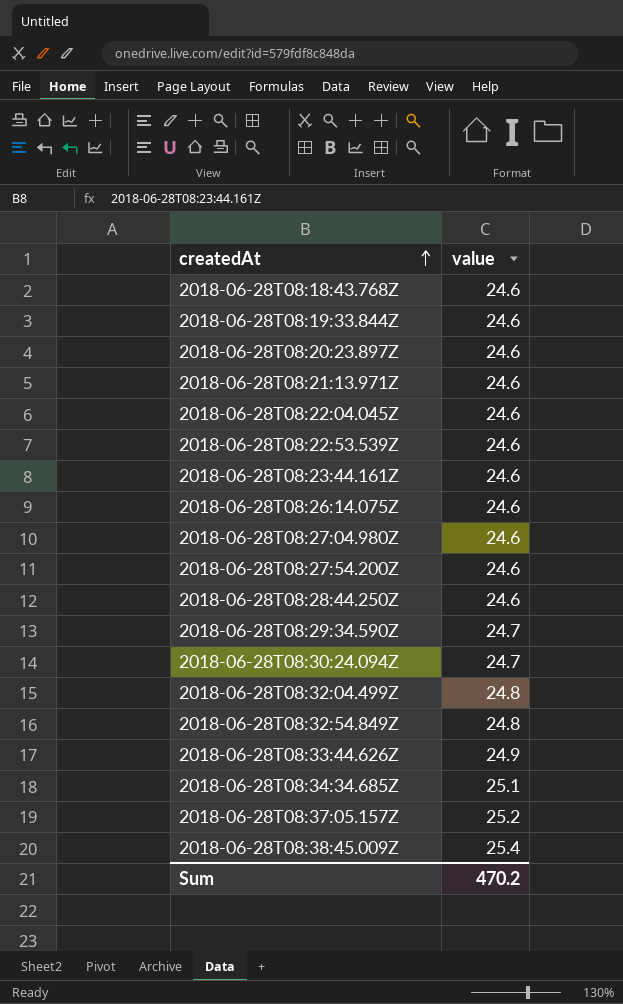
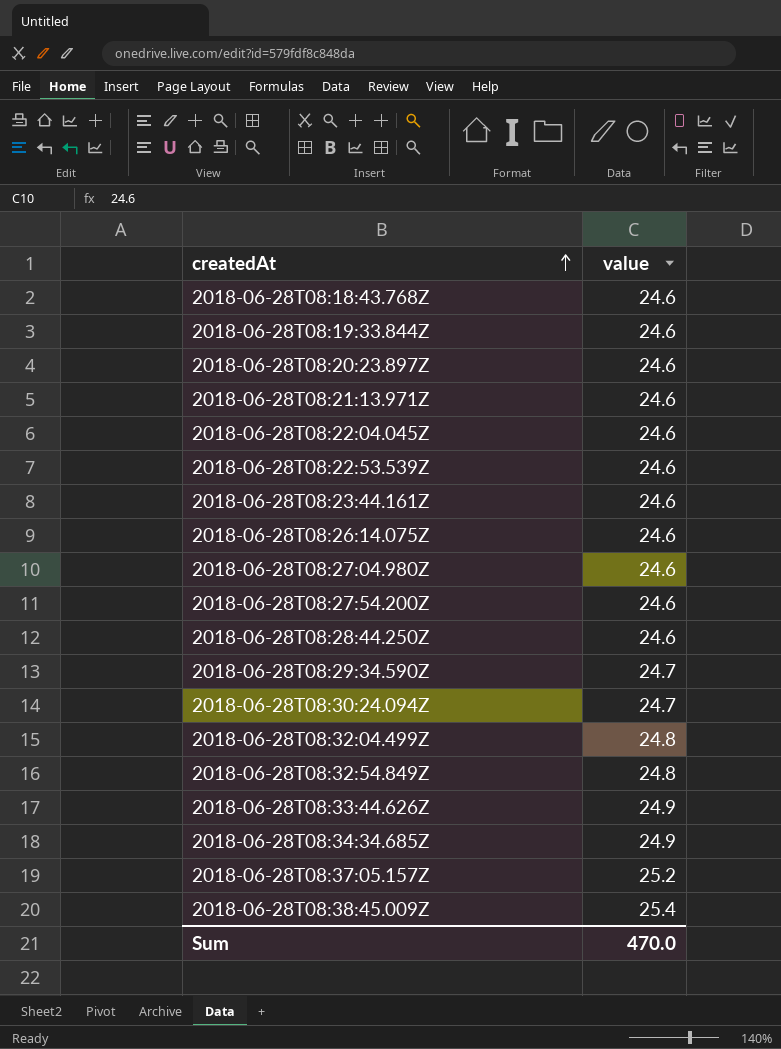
2018-06-28T08:34:34.685Z | value: 25.1 -> 24.9
Sum | value: 470.2 -> 470.0

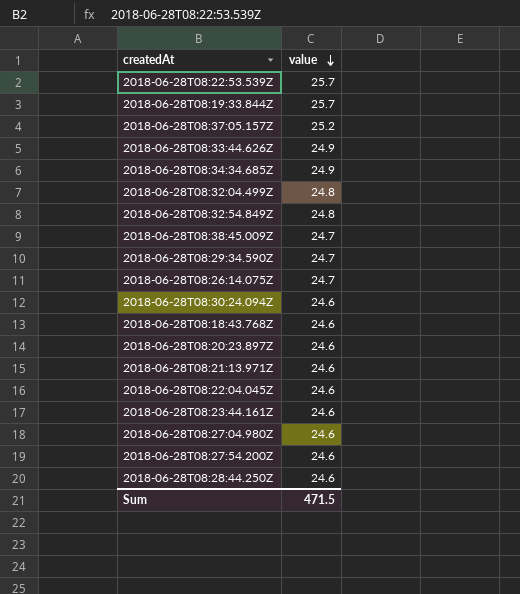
row order: createdAt ascending -> value descending
2018-06-28T08:22:53.539Z | value: 24.6 -> 25.7
2018-06-28T08:19:33.844Z | value: 24.6 -> 25.7
2018-06-28T08:38:45.009Z | value: 25.4 -> 24.7
2018-06-28T08:26:14.075Z | value: 24.6 -> 24.7
2018-06-28T08:30:24.094Z | value: 24.7 -> 24.6
Sum | value: 470.0 -> 471.5

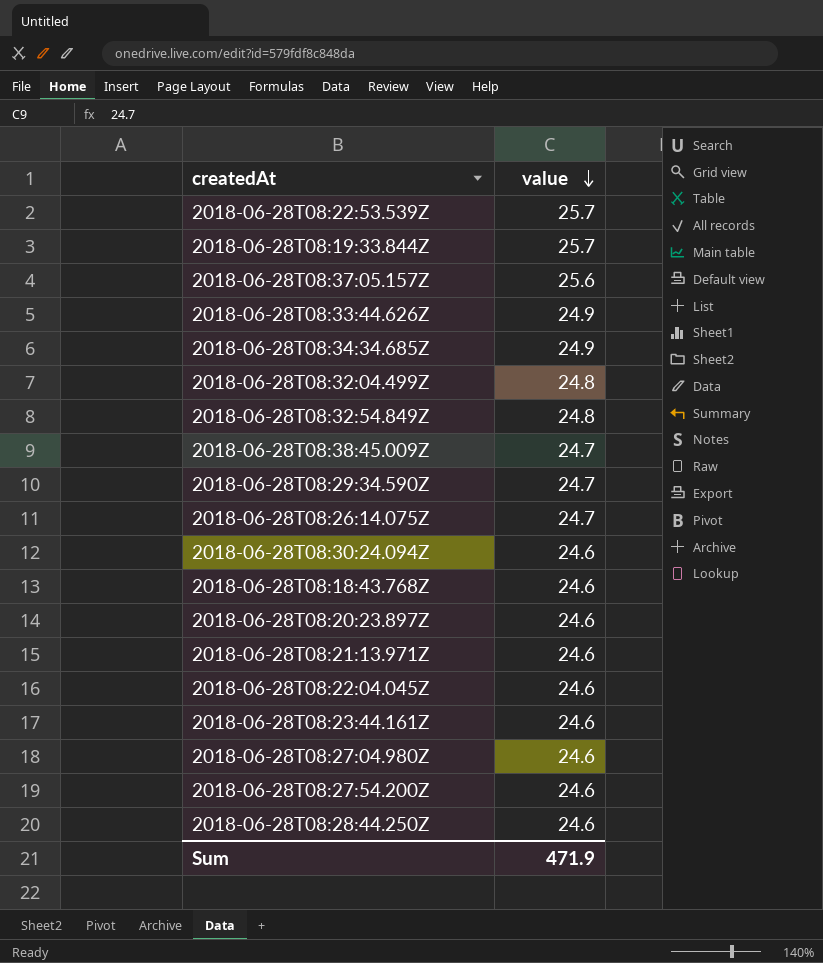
2018-06-28T08:37:05.157Z | value: 25.2 -> 25.6
Sum | value: 471.5 -> 471.9

